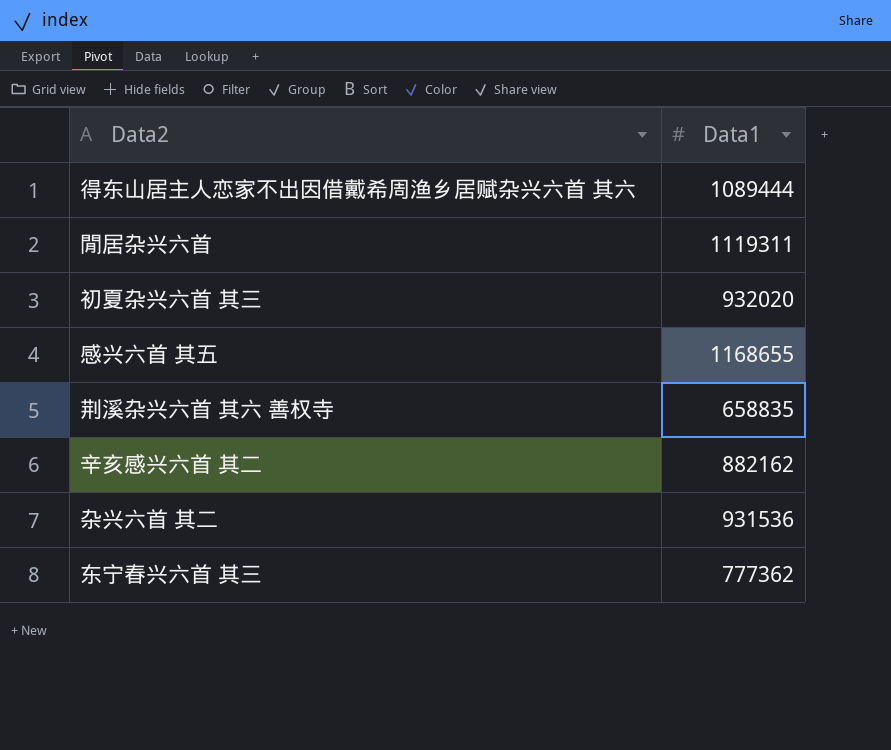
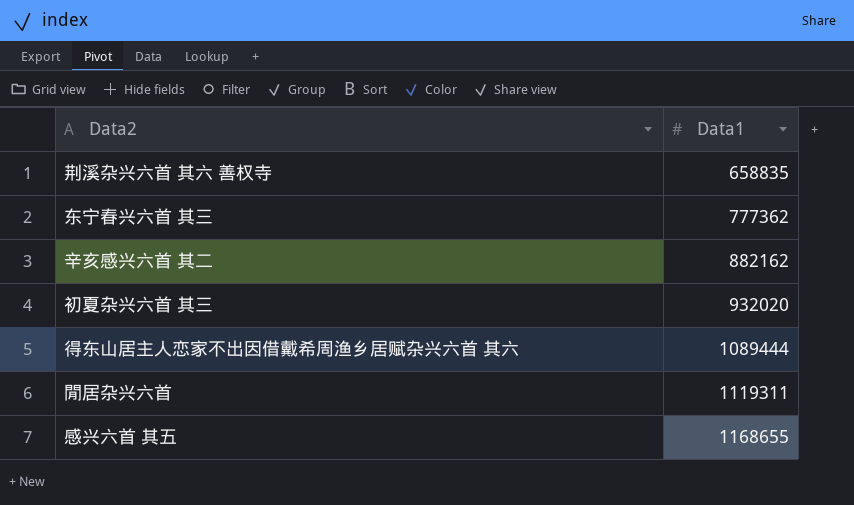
row order: none -> Data1 ascending
row 杂兴六首 其二: 931536 -> none

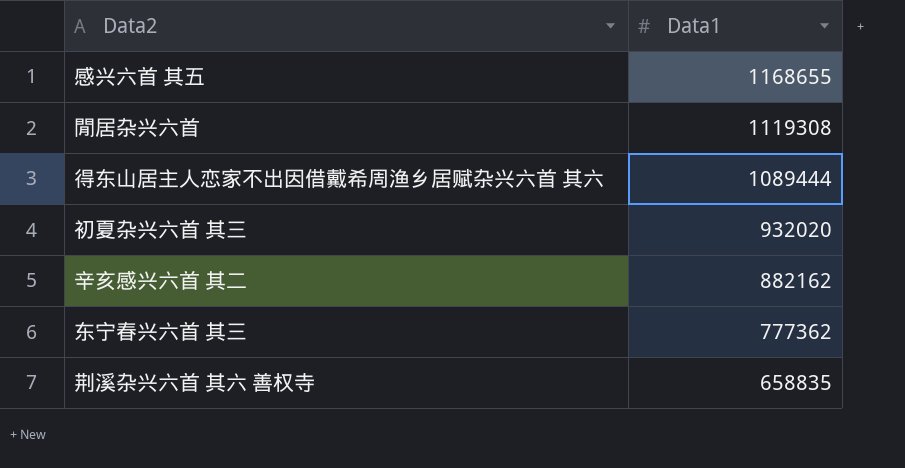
row order: Data1 ascending -> Data1 descending
閒居杂兴六首 | Data1: 1119311 -> 1119308

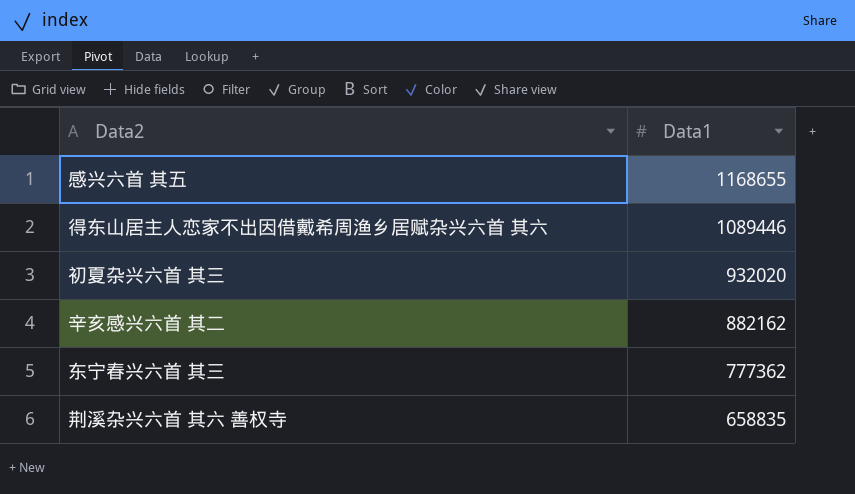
row 閒居杂兴六首: 1119308 -> none
得东山居主人恋家不出因借戴希周渔乡居赋杂兴六首 其六 | Data1: 1089444 -> 1089446

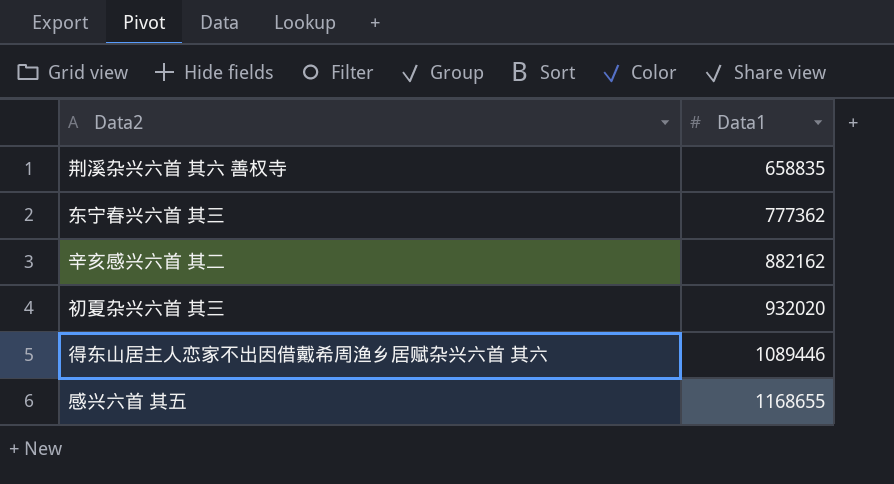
row order: Data1 descending -> Data1 ascending

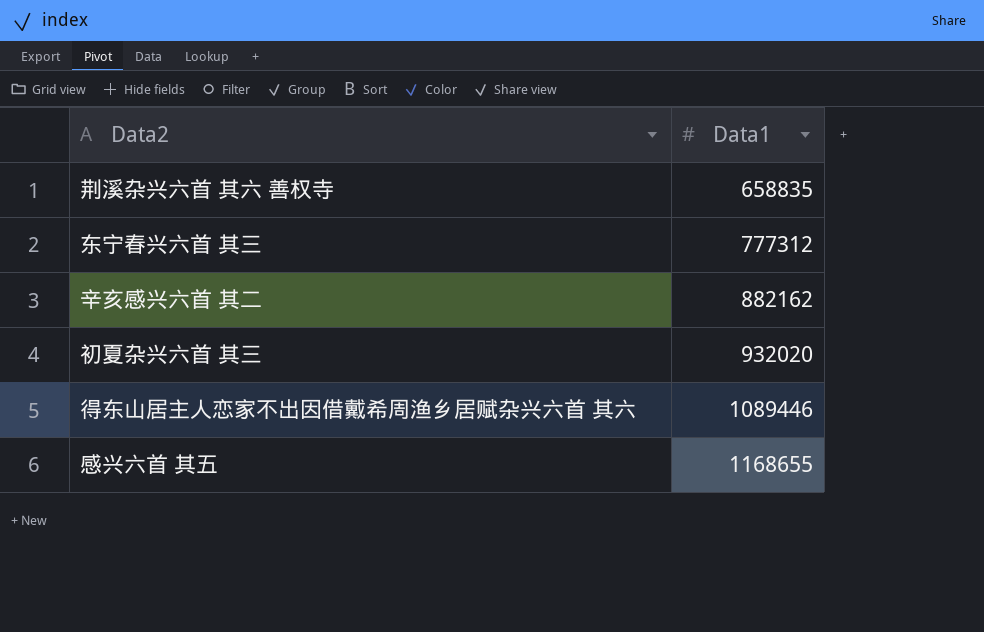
东宁春兴六首 其三 | Data1: 777362 -> 777312

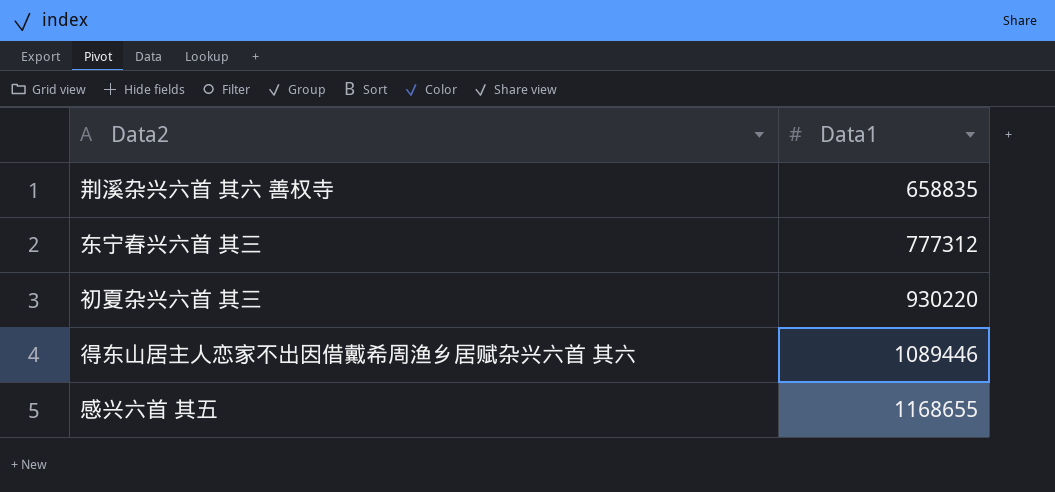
row 辛亥感兴六首 其二: 882162 -> none
初夏杂兴六首 其三 | Data1: 932020 -> 930220

